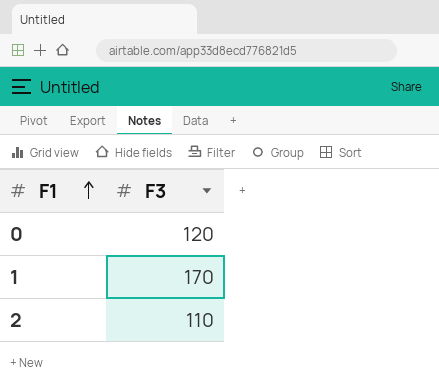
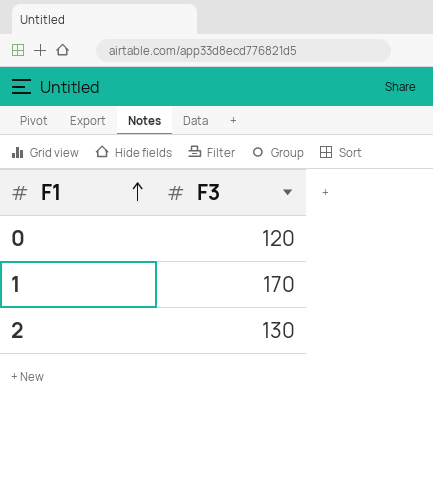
2 | F3: 110 -> 130

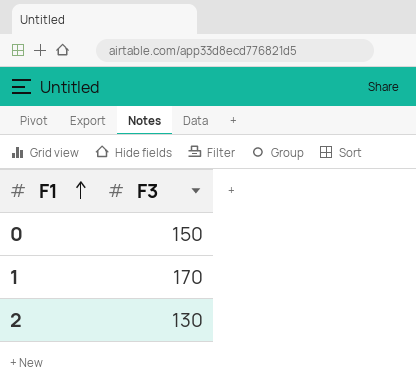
0 | F3: 120 -> 150

